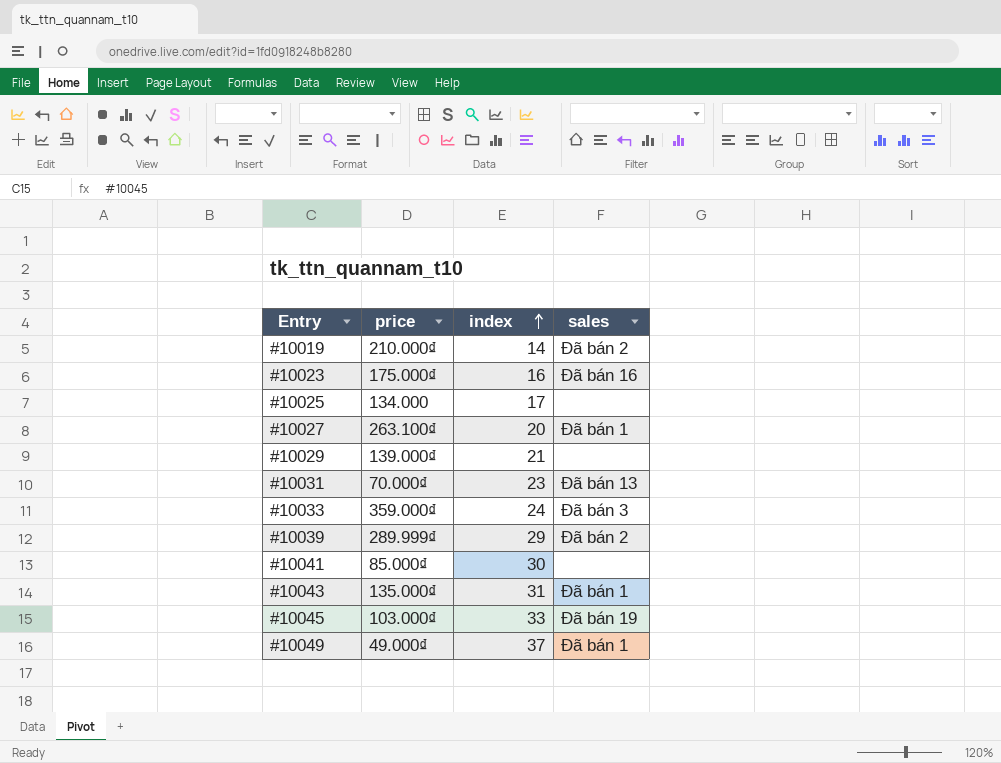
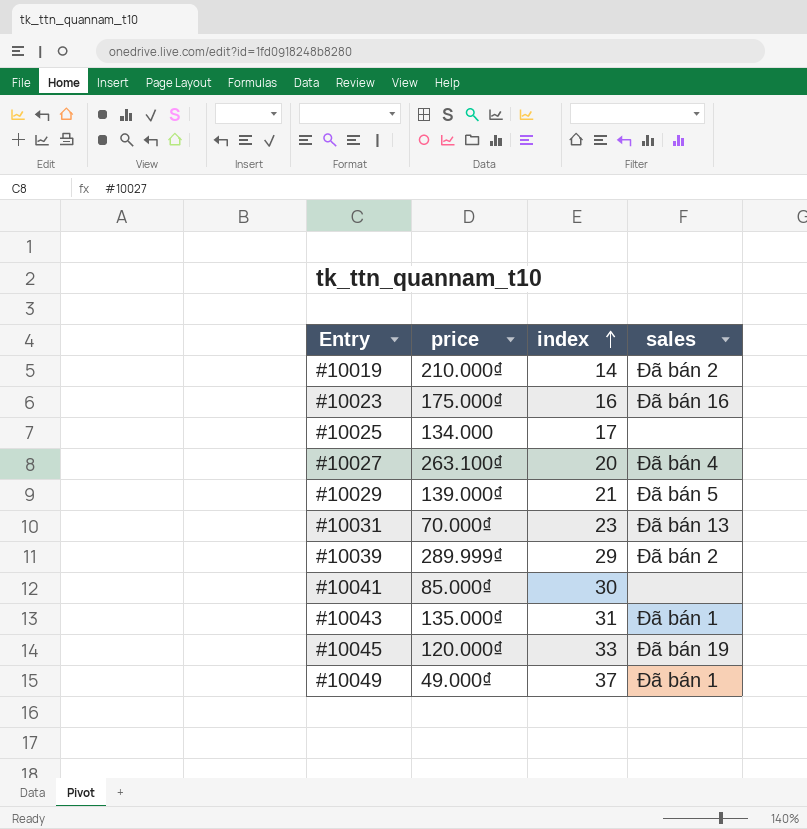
row #10033: 359.000₫ | 24 | Đã bán 3 -> none
#10027 | sales: Đã bán 1 -> Đã bán 4
#10029 | sales: none -> Đã bán 5
#10045 | price: 103.000₫ -> 120.000₫

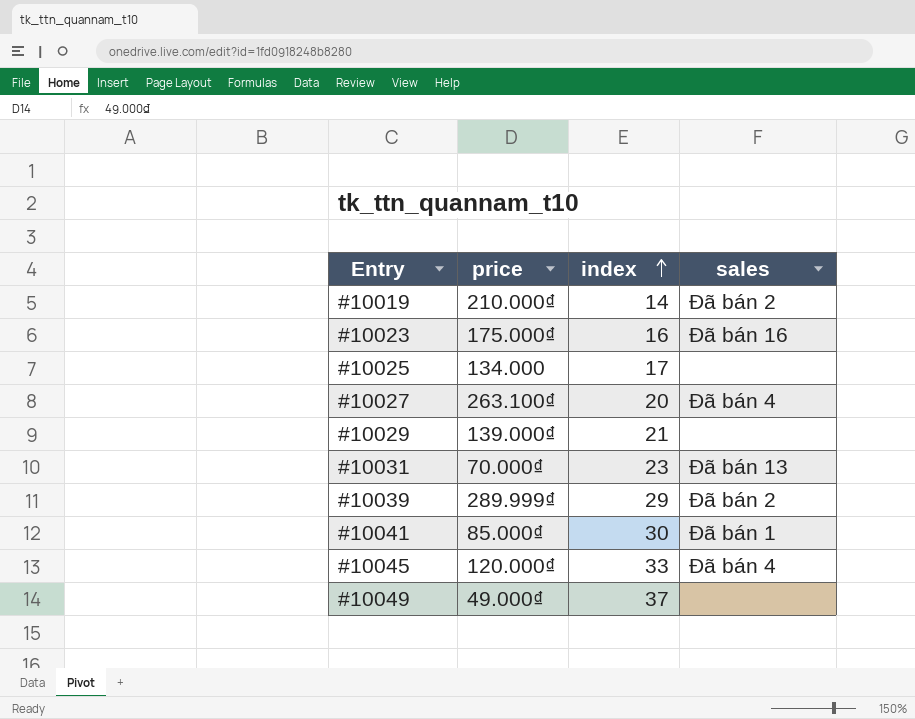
row #10043: 135.000₫ | 31 | Đã bán 1 -> none
#10029 | sales: Đã bán 5 -> none
#10041 | sales: none -> Đã bán 1
#10045 | sales: Đã bán 19 -> Đã bán 4
#10049 | sales: Đã bán 1 -> none

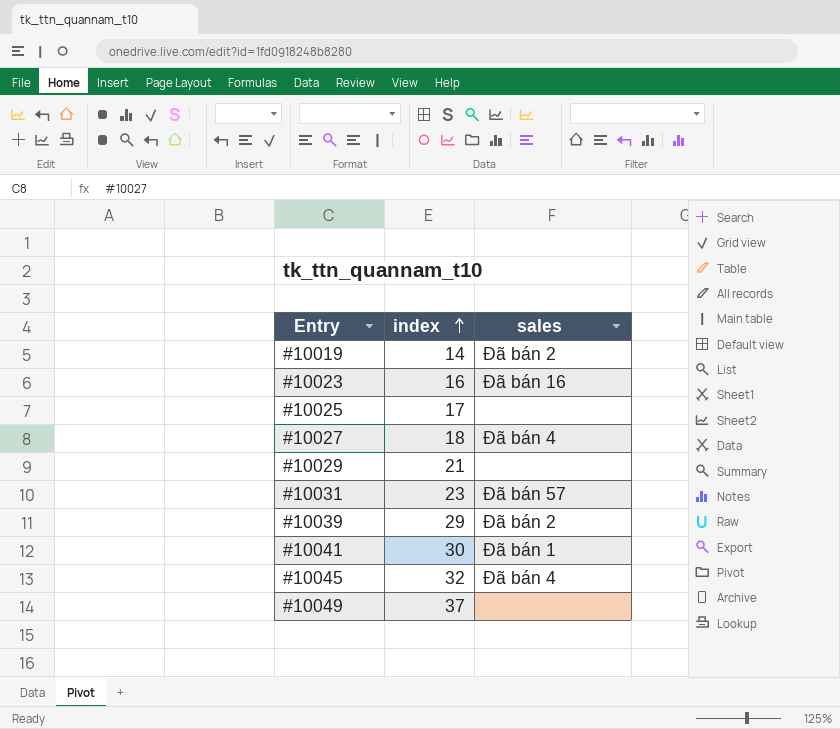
column price | position: 2 -> none
#10027 | index: 20 -> 18
#10031 | sales: Đã bán 13 -> Đã bán 57
#10045 | index: 33 -> 32

